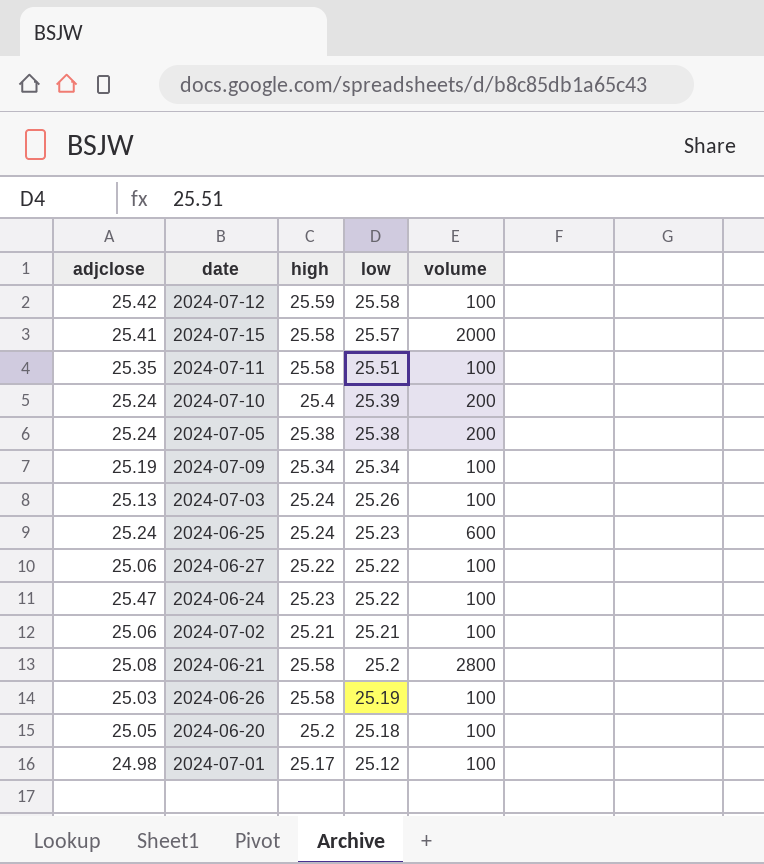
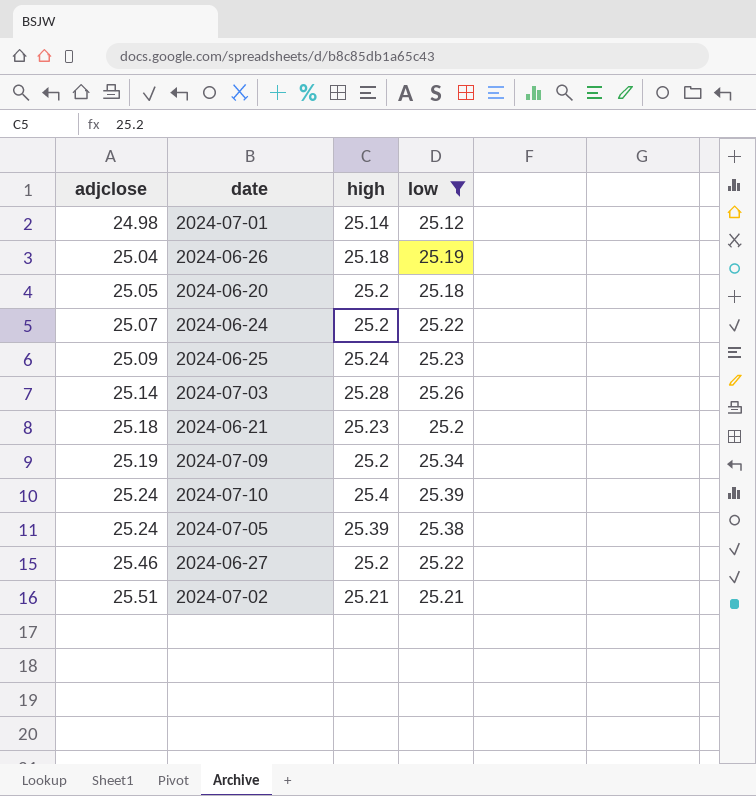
filter: none -> low <= 25.39
row order: low descending -> adjclose ascending
column volume | position: 5 -> none
2024-07-01 | high: 25.17 -> 25.14
2024-06-26 | adjclose: 25.03 -> 25.04
2024-06-26 | high: 25.58 -> 25.18
2024-06-24 | adjclose: 25.47 -> 25.07
2024-06-24 | high: 25.23 -> 25.2
2024-06-25 | adjclose: 25.24 -> 25.09
2024-07-03 | adjclose: 25.13 -> 25.14
2024-07-03 | high: 25.24 -> 25.28
2024-06-21 | adjclose: 25.08 -> 25.18
2024-06-21 | high: 25.58 -> 25.23
2024-07-09 | high: 25.34 -> 25.2
2024-07-05 | high: 25.38 -> 25.39
2024-06-27 | adjclose: 25.06 -> 25.46
2024-06-27 | high: 25.22 -> 25.2
2024-07-02 | adjclose: 25.06 -> 25.51

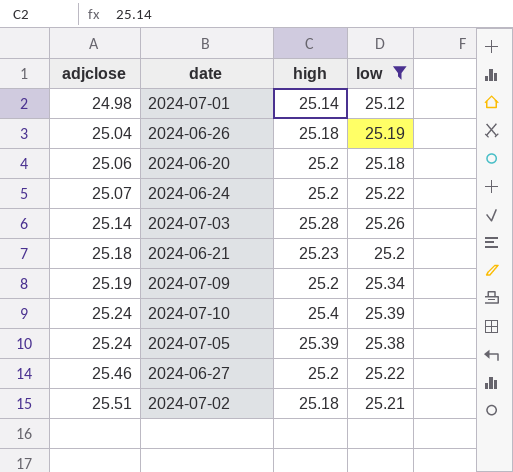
row 2024-06-25: 25.09 | 25.24 | 25.23 -> none
2024-06-20 | adjclose: 25.05 -> 25.06
2024-07-02 | high: 25.21 -> 25.18

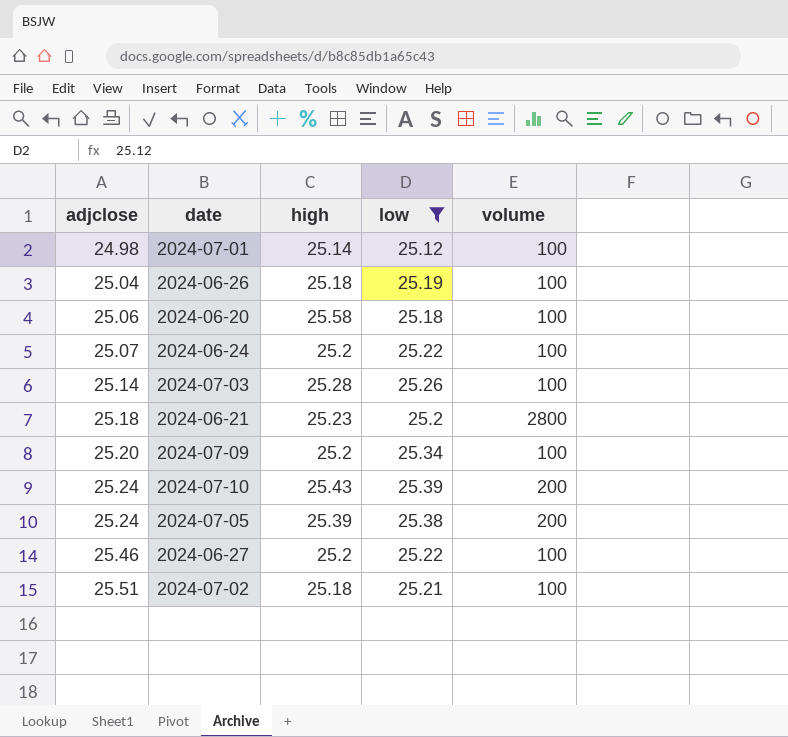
column volume | position: none -> 5
2024-06-20 | high: 25.2 -> 25.58
2024-07-09 | adjclose: 25.19 -> 25.20
2024-07-10 | high: 25.4 -> 25.43

